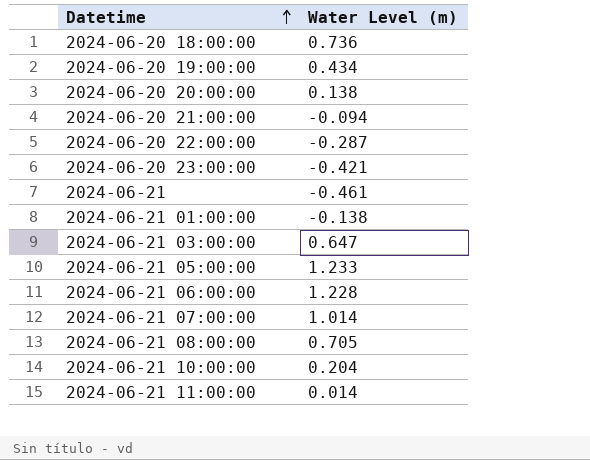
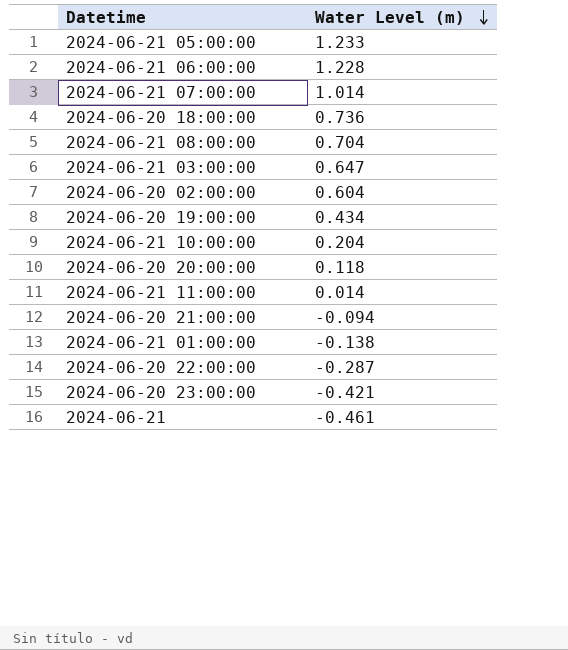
row order: Datetime ascending -> Water Level (m) descending
2024-06-21 08:00:00 | Water Level (m): 0.705 -> 0.704
row 2024-06-20 02:00:00: none -> 0.604
2024-06-20 20:00:00 | Water Level (m): 0.138 -> 0.118

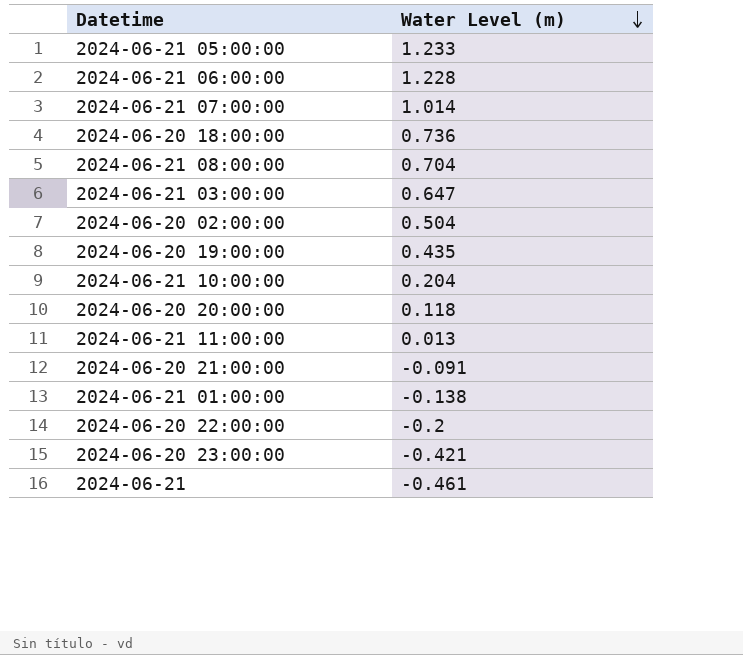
2024-06-20 02:00:00 | Water Level (m): 0.604 -> 0.504
2024-06-20 19:00:00 | Water Level (m): 0.434 -> 0.435
2024-06-21 11:00:00 | Water Level (m): 0.014 -> 0.013
2024-06-20 21:00:00 | Water Level (m): -0.094 -> -0.091
2024-06-20 22:00:00 | Water Level (m): -0.287 -> -0.2

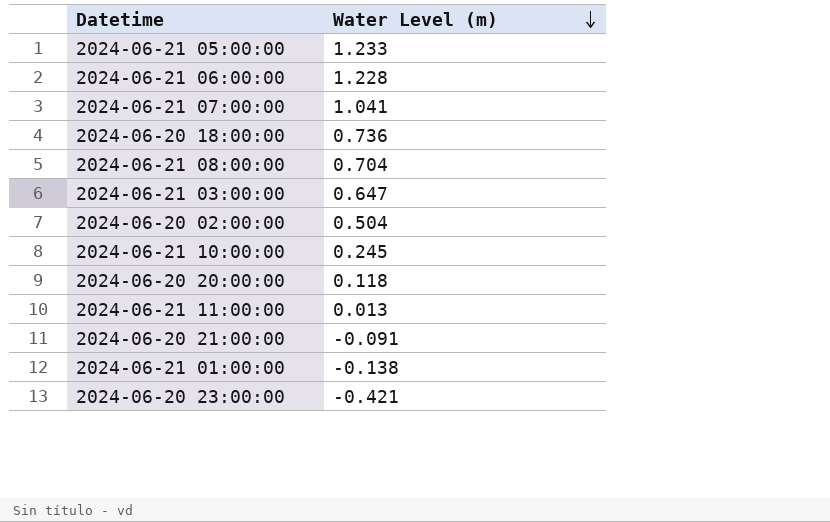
row 2024-06-20 19:00:00: 0.435 -> none
row 2024-06-20 22:00:00: -0.2 -> none
row 2024-06-21: -0.461 -> none
2024-06-21 07:00:00 | Water Level (m): 1.014 -> 1.041
2024-06-21 10:00:00 | Water Level (m): 0.204 -> 0.245

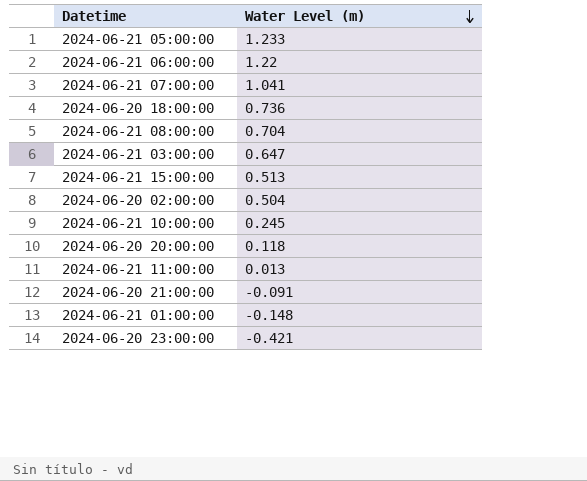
2024-06-21 06:00:00 | Water Level (m): 1.228 -> 1.22
row 2024-06-21 15:00:00: none -> 0.513
2024-06-21 01:00:00 | Water Level (m): -0.138 -> -0.148

